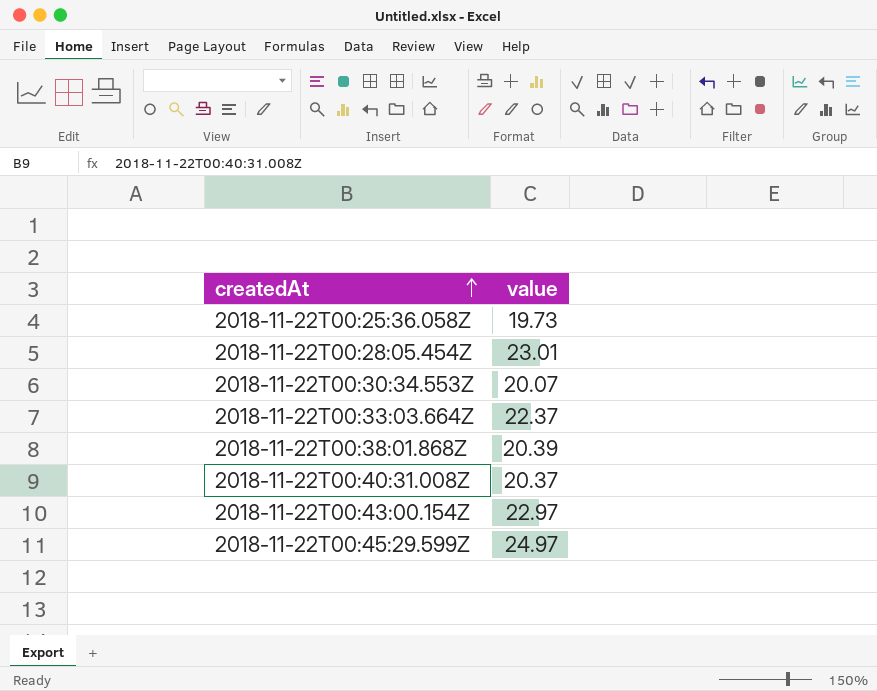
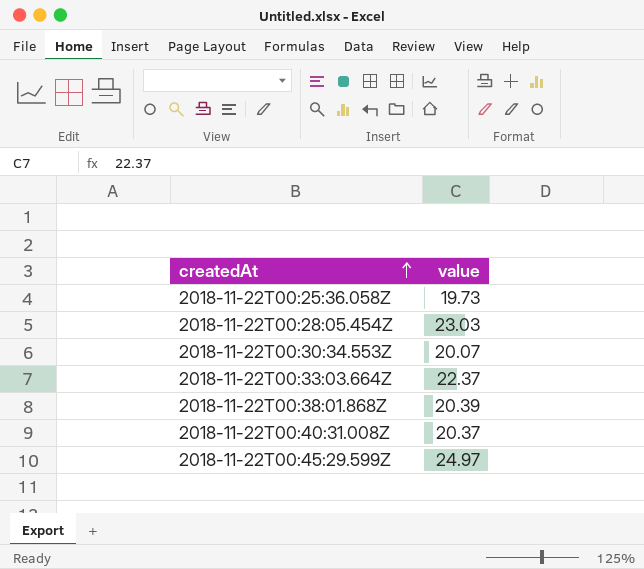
row 2018-11-22T00:43:00.154Z: 22.97 -> none
2018-11-22T00:28:05.454Z | value: 23.01 -> 23.03

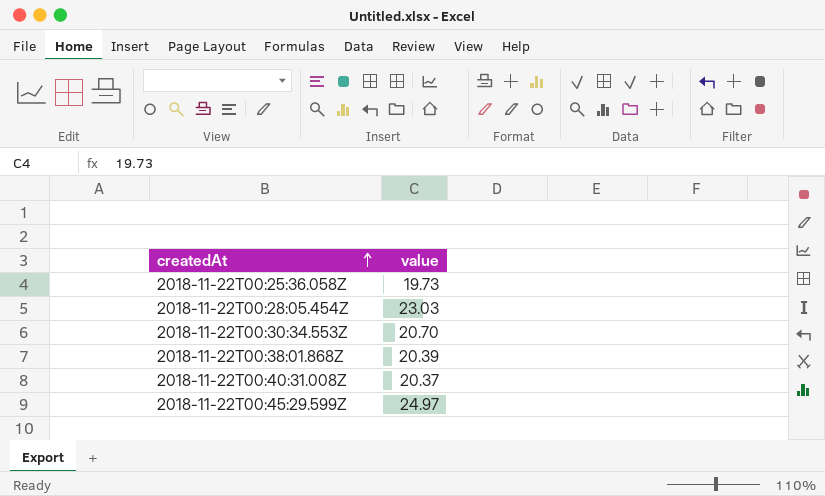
row 2018-11-22T00:33:03.664Z: 22.37 -> none
2018-11-22T00:30:34.553Z | value: 20.07 -> 20.70

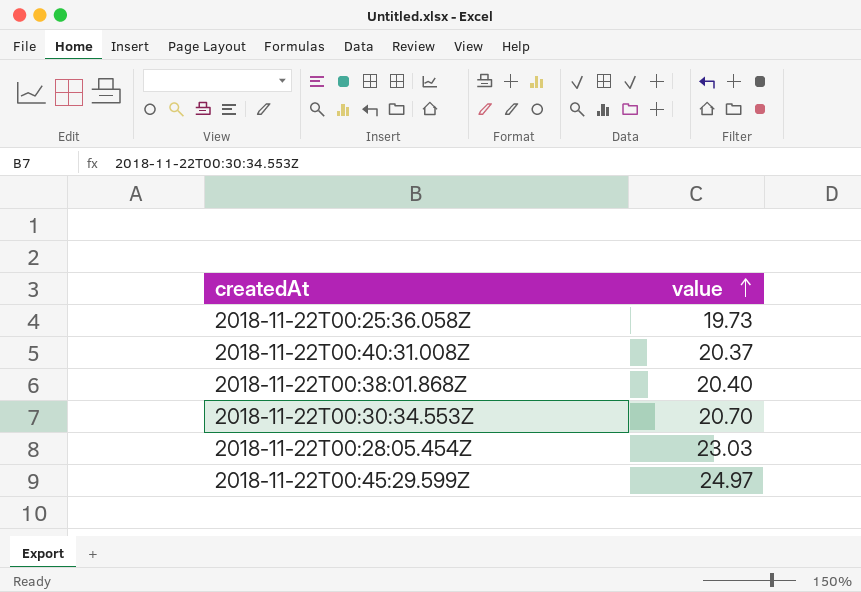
row order: createdAt ascending -> value ascending
2018-11-22T00:38:01.868Z | value: 20.39 -> 20.40

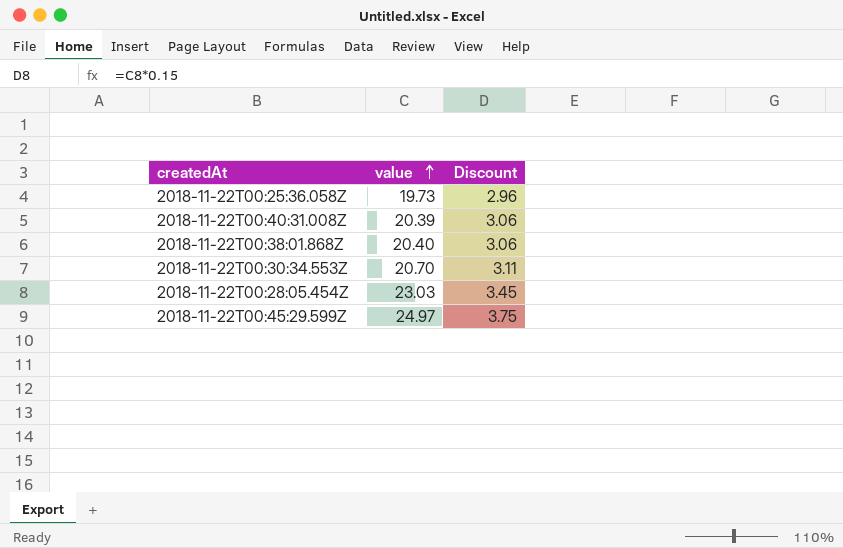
column Discount | formula: none -> [value] * 0.15
2018-11-22T00:40:31.008Z | value: 20.37 -> 20.39

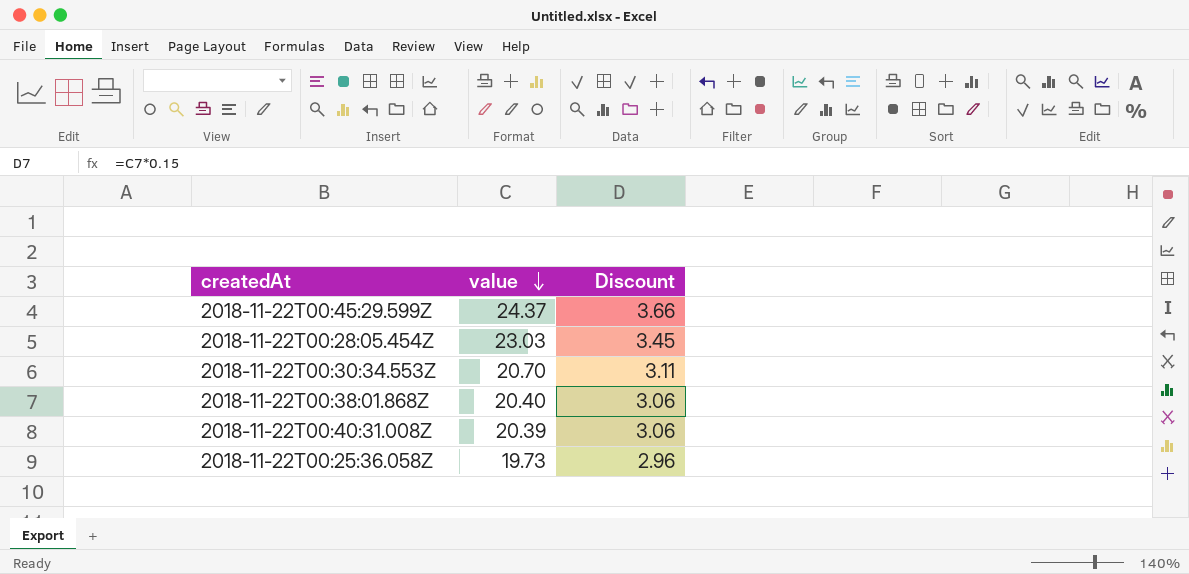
row order: value ascending -> value descending
2018-11-22T00:45:29.599Z | value: 24.97 -> 24.37
2018-11-22T00:45:29.599Z | Discount: 3.75 -> 3.66

